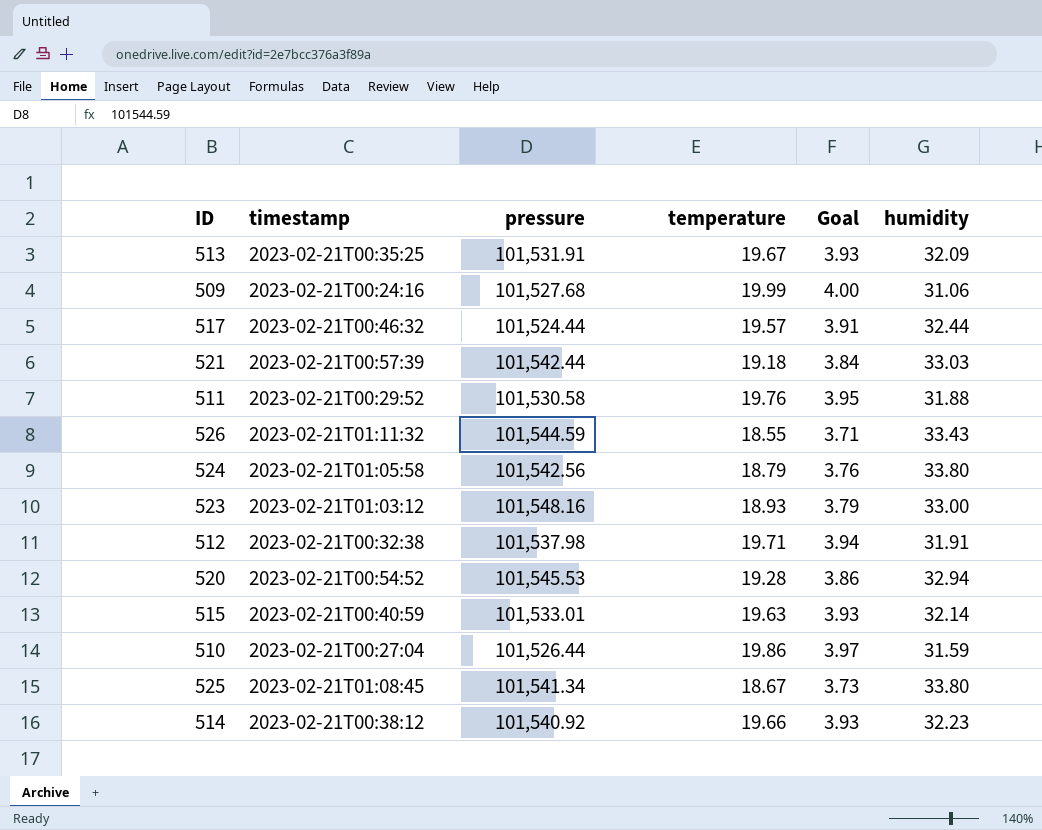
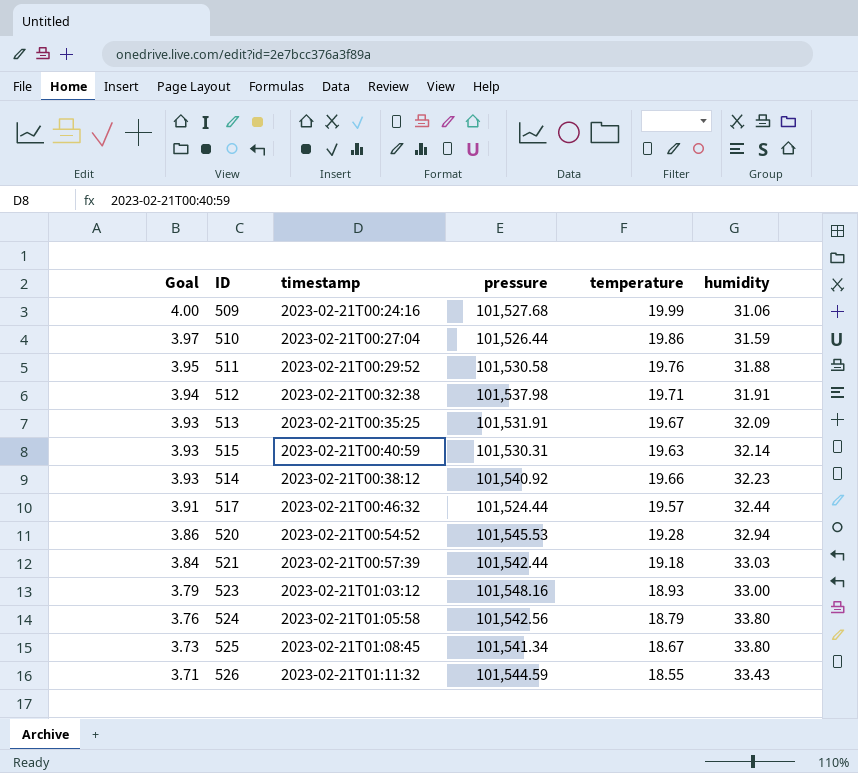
row order: none -> Goal descending
column Goal | position: 5 -> 1
515 | pressure: 101,533.01 -> 101,530.31

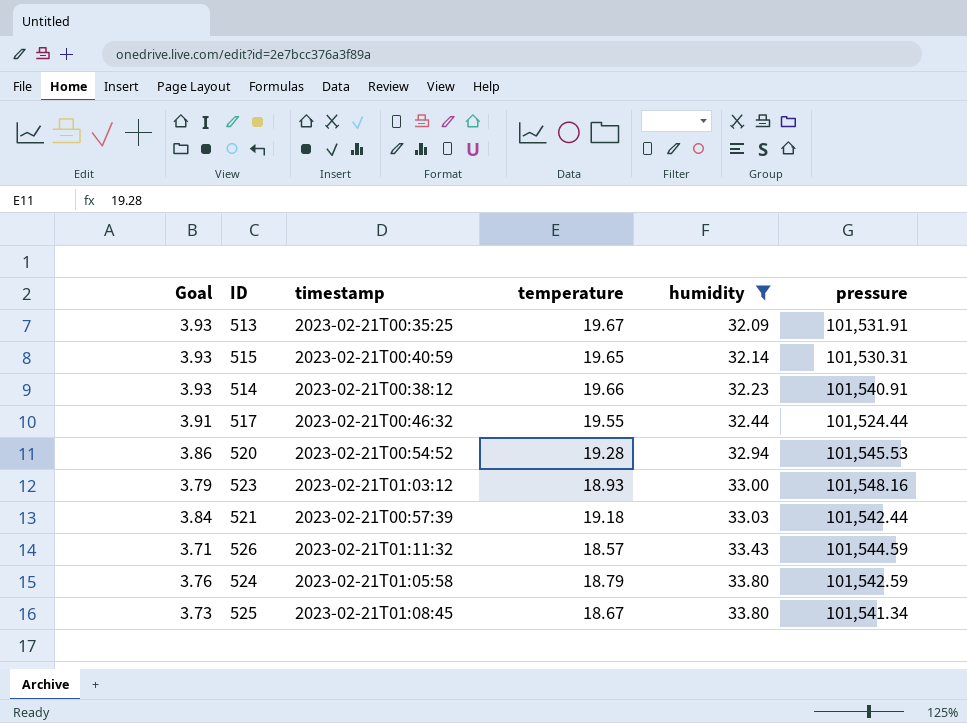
filter: none -> humidity >= 32.09
row order: Goal descending -> humidity ascending
column pressure | position: 4 -> 6
515 | temperature: 19.63 -> 19.65
514 | pressure: 101,540.92 -> 101,540.91
517 | temperature: 19.57 -> 19.55
526 | temperature: 18.55 -> 18.57
524 | pressure: 101,542.56 -> 101,542.59

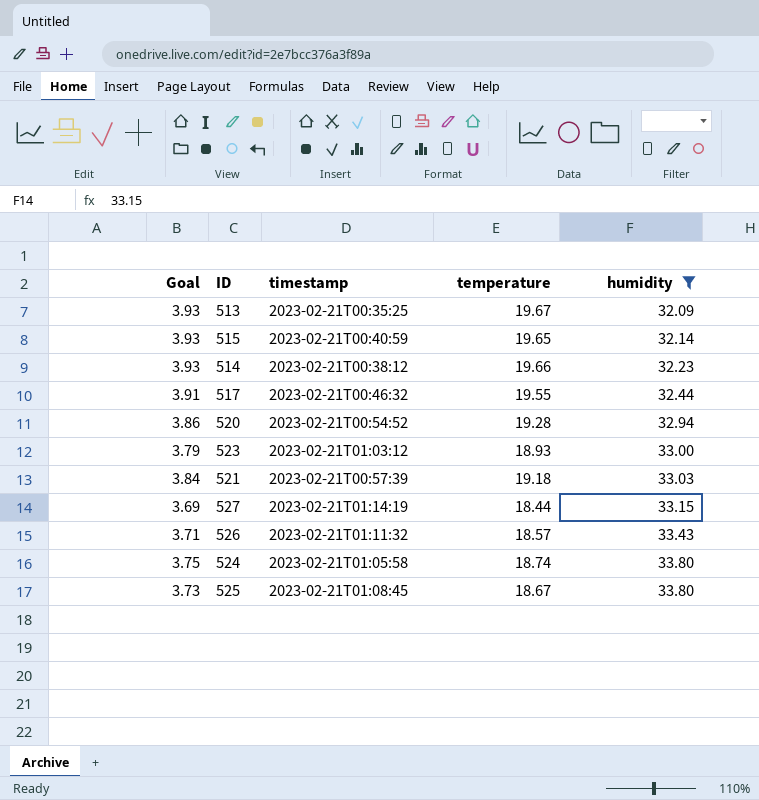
column pressure | position: 6 -> none
row 527: none -> 3.69 | 2023-02-21T01:14:19 | 18.44 | 33.15
524 | Goal: 3.76 -> 3.75
524 | temperature: 18.79 -> 18.74

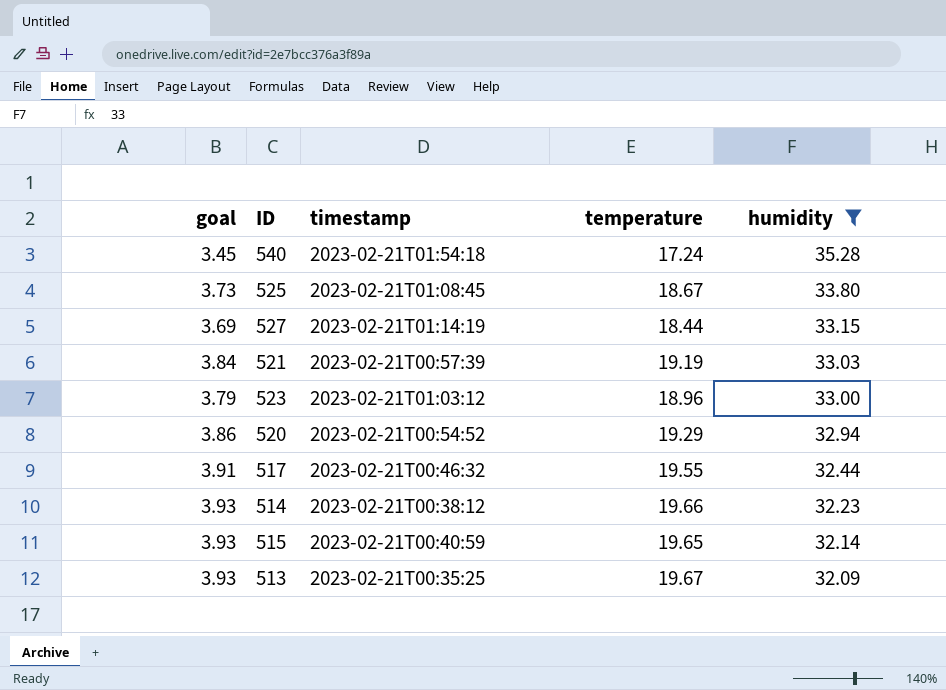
row order: humidity ascending -> humidity descending
column name: Goal -> goal
row 526: 3.71 | 2023-02-21T01:11:32 | 18.57 | 33.43 -> none
row 524: 3.75 | 2023-02-21T01:05:58 | 18.74 | 33.80 -> none
row 540: none -> 3.45 | 2023-02-21T01:54:18 | 17.24 | 35.28
521 | temperature: 19.18 -> 19.19
523 | temperature: 18.93 -> 18.96
520 | temperature: 19.28 -> 19.29

